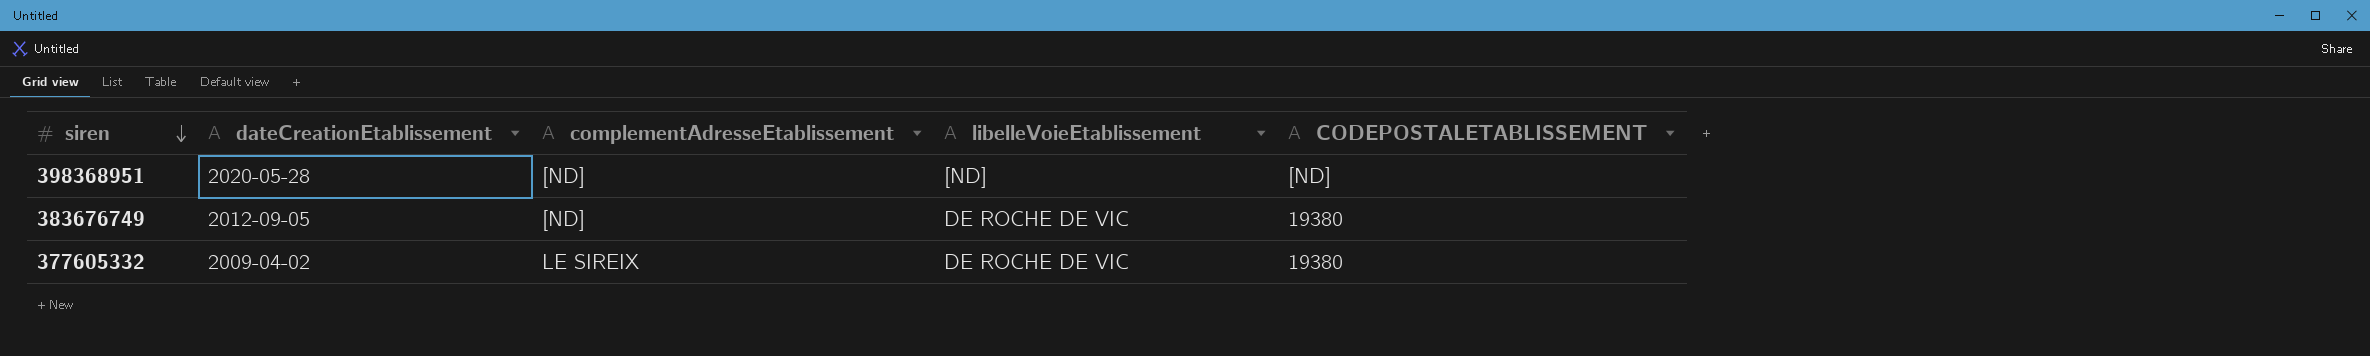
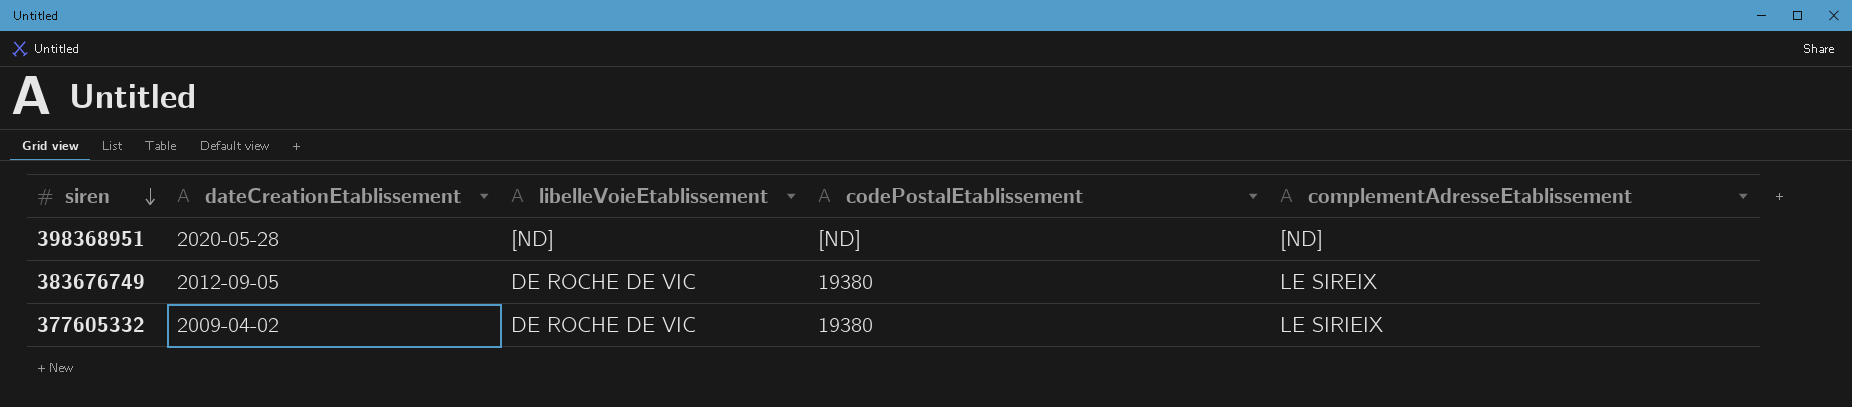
column name: CODEPOSTALETABLISSEMENT -> codePostalEtablissement
column complementAdresseEtablissement | position: 3 -> 5
383676749 | complementAdresseEtablissement: [ND] -> LE SIREIX
377605332 | complementAdresseEtablissement: LE SIREIX -> LE SIRIEIX

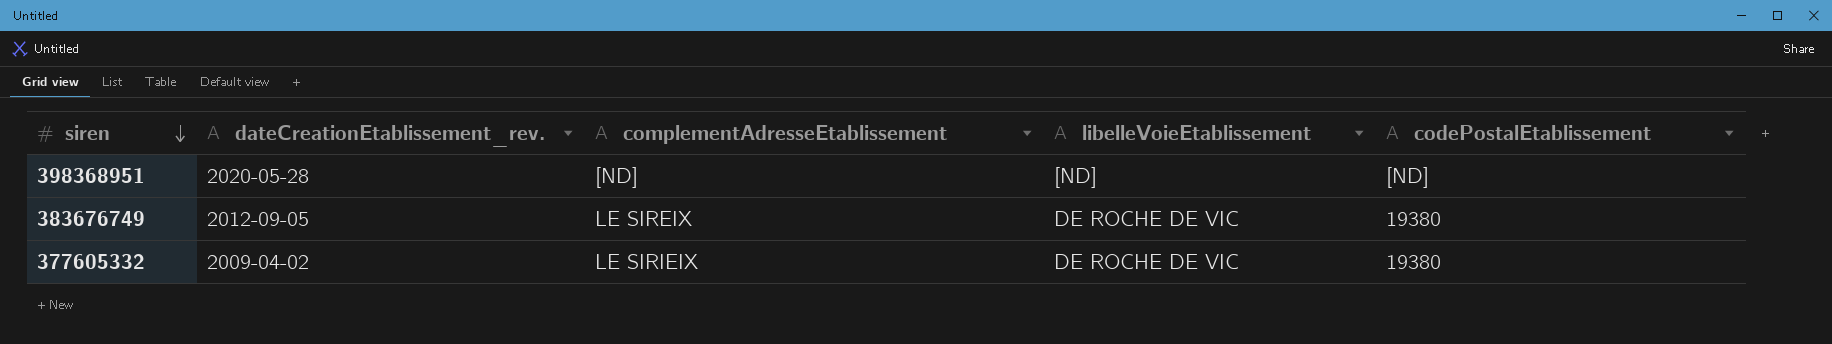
column name: dateCreationEtablissement -> dateCreationEtablissement_rev.
column complementAdresseEtablissement | position: 5 -> 3

